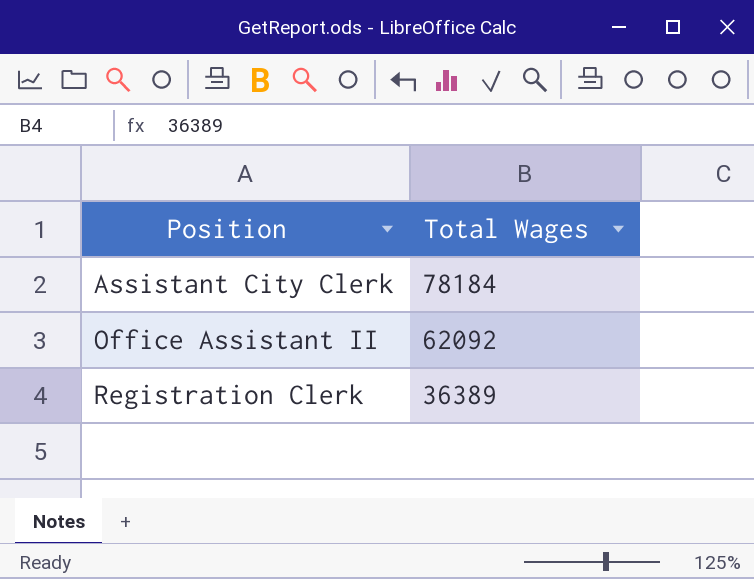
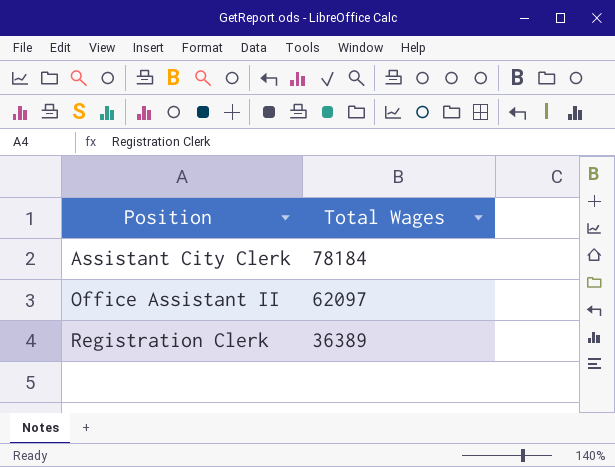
Office Assistant II | Total Wages: 62092 -> 62097

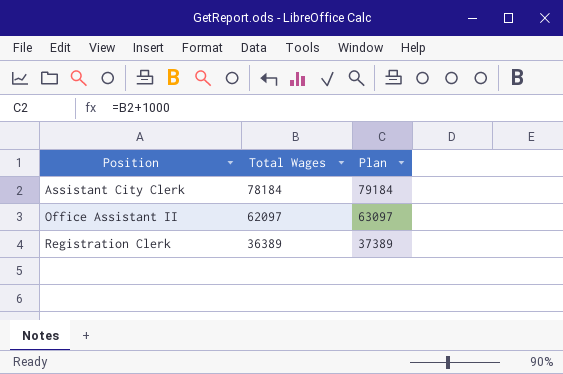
column Plan | formula: none -> [Total Wages] + 1000

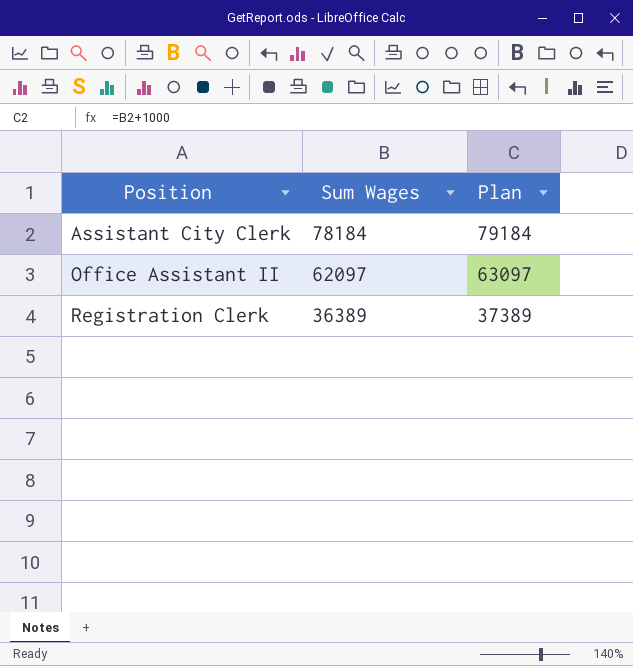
column name: Total Wages -> Sum Wages

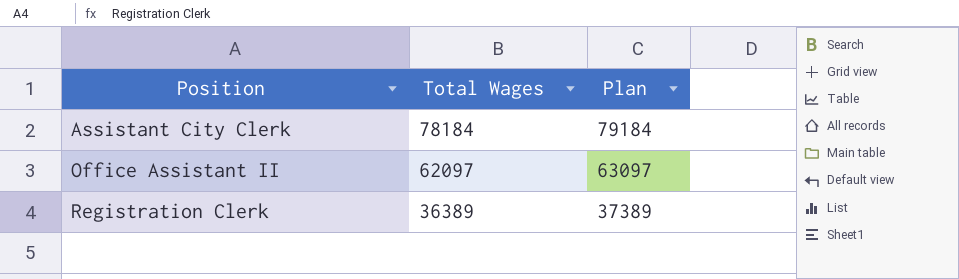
column name: Sum Wages -> Total Wages

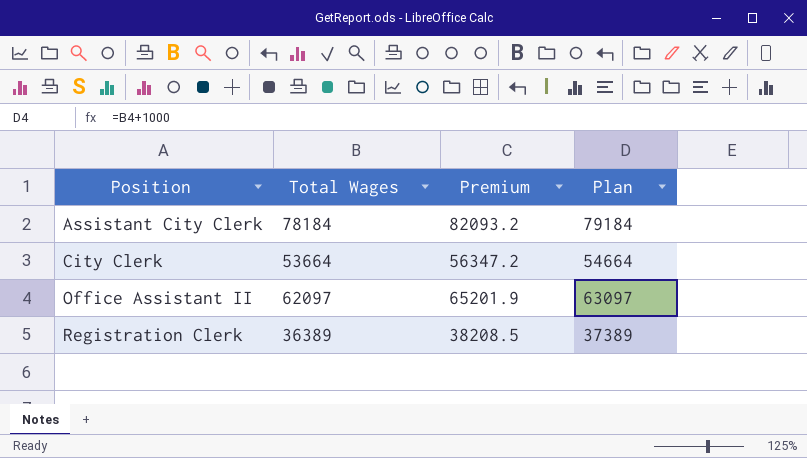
column Premium | formula: none -> [Total Wages] * 1.05
row City Clerk: none -> 53664 | 56347.2 | 54664

